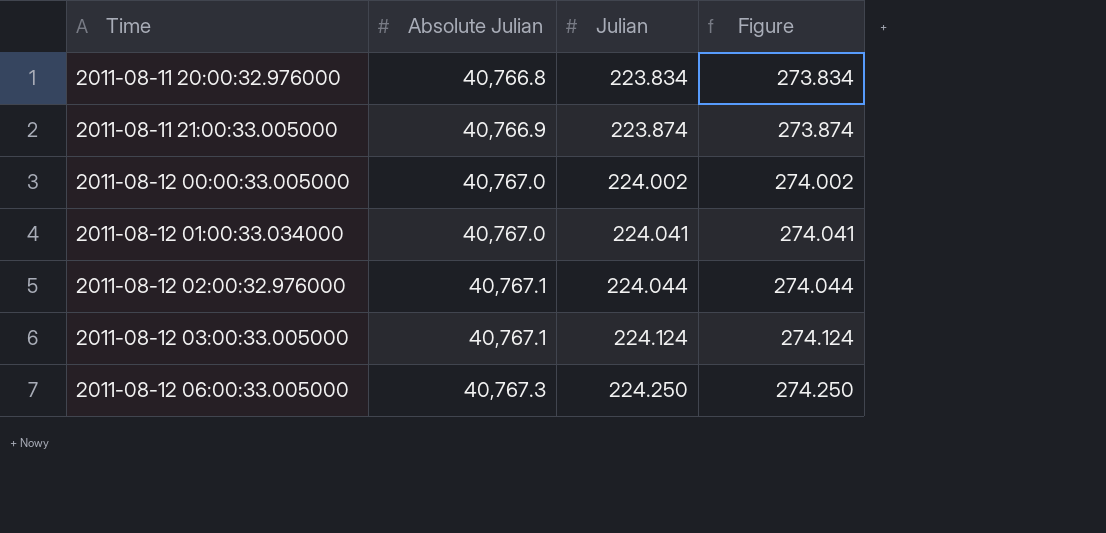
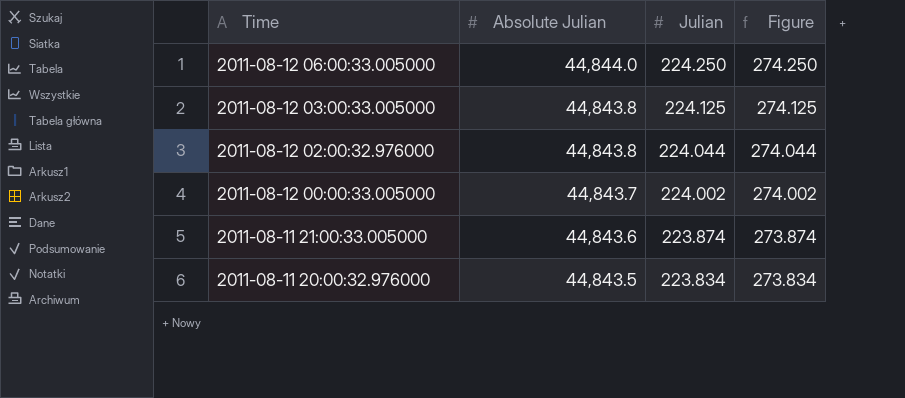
row order: Time ascending -> Time descending
row 2011-08-12 01:00:33.034000: 40,767.0 | 224.041 | 274.041 -> none
2011-08-12 06:00:33.005000 | Absolute Julian: 40,767.3 -> 44,844.0
2011-08-12 03:00:33.005000 | Absolute Julian: 40,767.1 -> 44,843.8
2011-08-12 03:00:33.005000 | Julian: 224.124 -> 224.125
2011-08-12 03:00:33.005000 | Figure: 274.124 -> 274.125
2011-08-12 02:00:32.976000 | Absolute Julian: 40,767.1 -> 44,843.8
2011-08-12 00:00:33.005000 | Absolute Julian: 40,767.0 -> 44,843.7
2011-08-11 21:00:33.005000 | Absolute Julian: 40,766.9 -> 44,843.6
2011-08-11 20:00:32.976000 | Absolute Julian: 40,766.8 -> 44,843.5

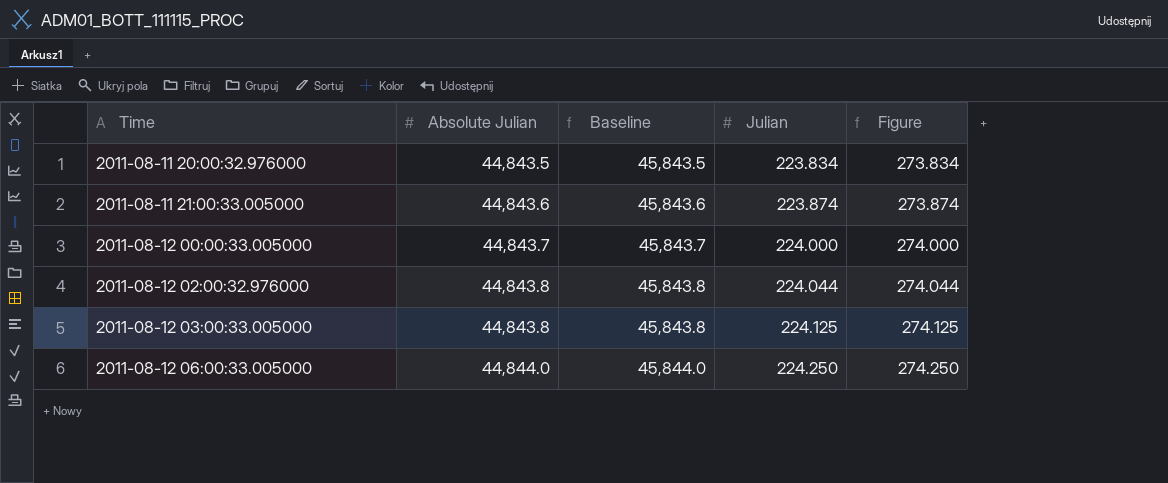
row order: Time descending -> Time ascending
column Baseline | formula: none -> [Absolute Julian] + 1000
2011-08-12 00:00:33.005000 | Julian: 224.002 -> 224.000
2011-08-12 00:00:33.005000 | Figure: 274.002 -> 274.000

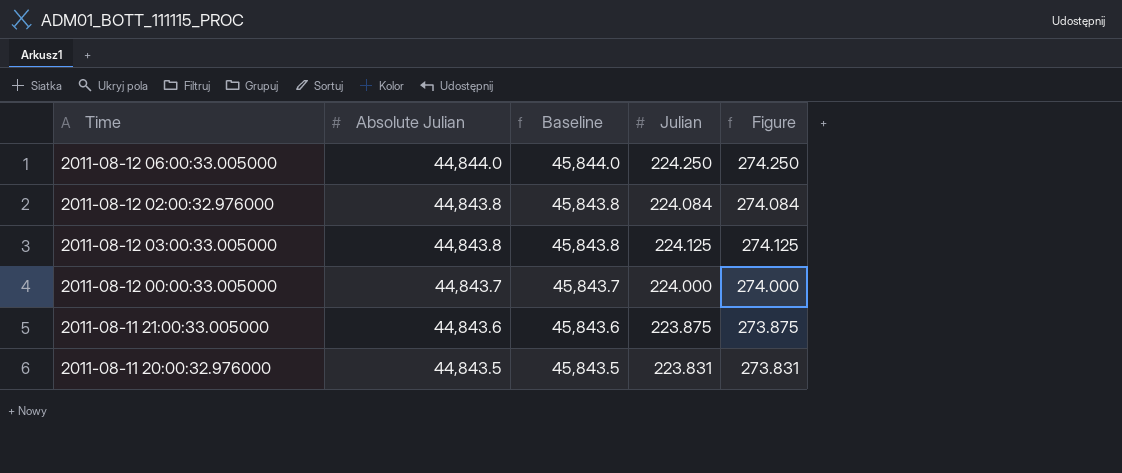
row order: Time ascending -> Absolute Julian descending
2011-08-12 02:00:32.976000 | Julian: 224.044 -> 224.084
2011-08-12 02:00:32.976000 | Figure: 274.044 -> 274.084
2011-08-11 21:00:33.005000 | Julian: 223.874 -> 223.875
2011-08-11 21:00:33.005000 | Figure: 273.874 -> 273.875
2011-08-11 20:00:32.976000 | Julian: 223.834 -> 223.831
2011-08-11 20:00:32.976000 | Figure: 273.834 -> 273.831

